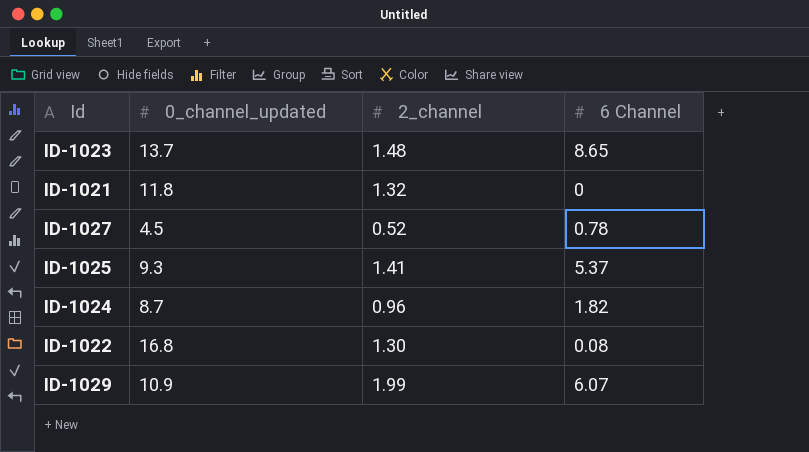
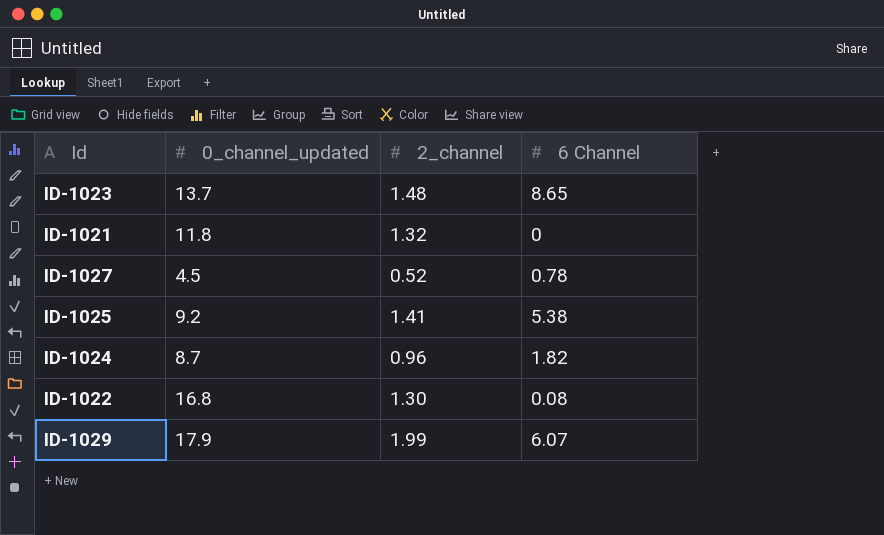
ID-1025 | 0_channel_updated: 9.3 -> 9.2
ID-1025 | 6 Channel: 5.37 -> 5.38
ID-1029 | 0_channel_updated: 10.9 -> 17.9

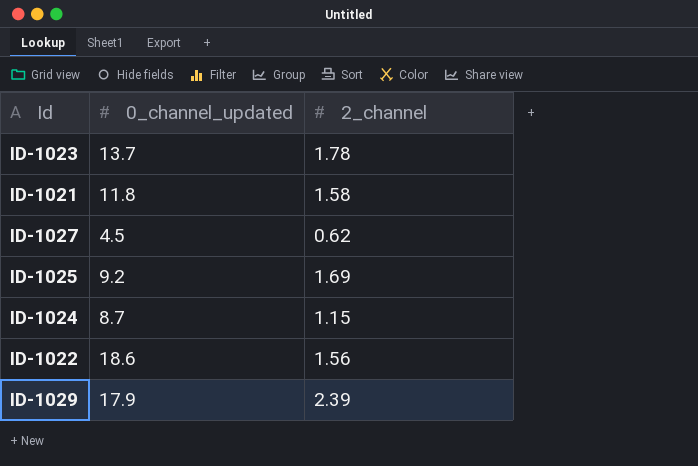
column 6 Channel | position: 4 -> none
ID-1023 | 2_channel: 1.48 -> 1.78
ID-1021 | 2_channel: 1.32 -> 1.58
ID-1027 | 2_channel: 0.52 -> 0.62
ID-1025 | 2_channel: 1.41 -> 1.69
ID-1024 | 2_channel: 0.96 -> 1.15
ID-1022 | 0_channel_updated: 16.8 -> 18.6
ID-1022 | 2_channel: 1.30 -> 1.56
ID-1029 | 2_channel: 1.99 -> 2.39

